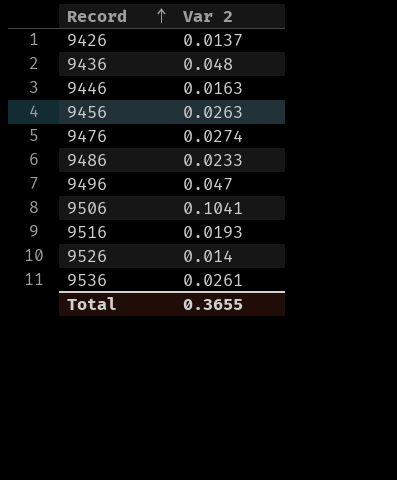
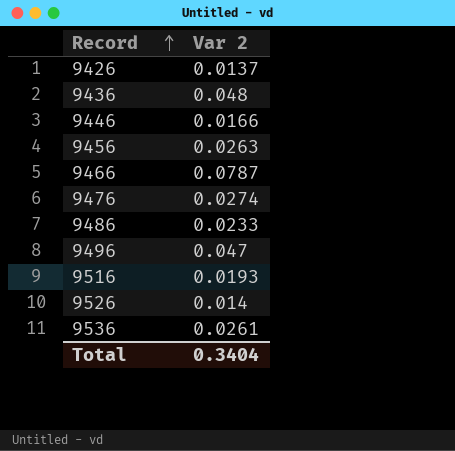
row 9506: 0.1041 -> none
9446 | Var 2: 0.0163 -> 0.0166
row 9466: none -> 0.0787
Total | Var 2: 0.3655 -> 0.3404

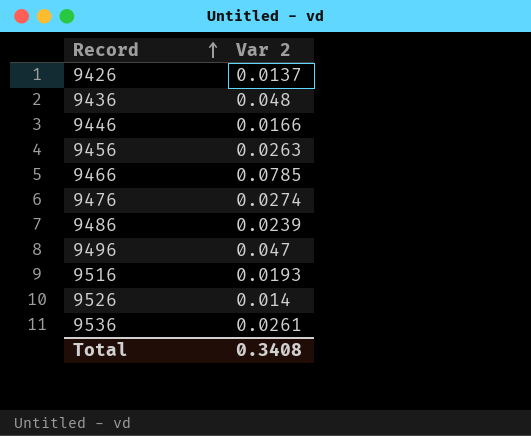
9466 | Var 2: 0.0787 -> 0.0785
9486 | Var 2: 0.0233 -> 0.0239
Total | Var 2: 0.3404 -> 0.3408

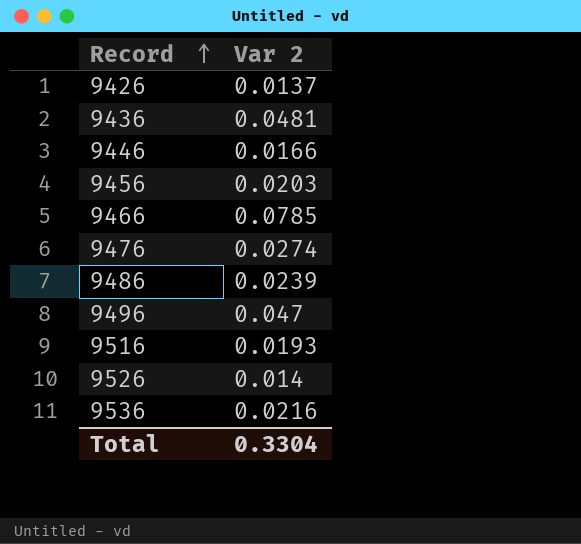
9436 | Var 2: 0.048 -> 0.0481
9456 | Var 2: 0.0263 -> 0.0203
9536 | Var 2: 0.0261 -> 0.0216
Total | Var 2: 0.3408 -> 0.3304

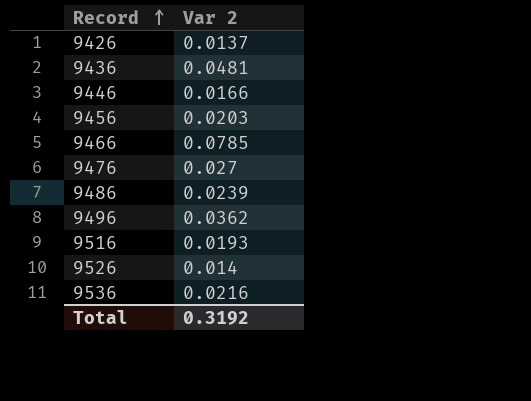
9476 | Var 2: 0.0274 -> 0.027
9496 | Var 2: 0.047 -> 0.0362
Total | Var 2: 0.3304 -> 0.3192

